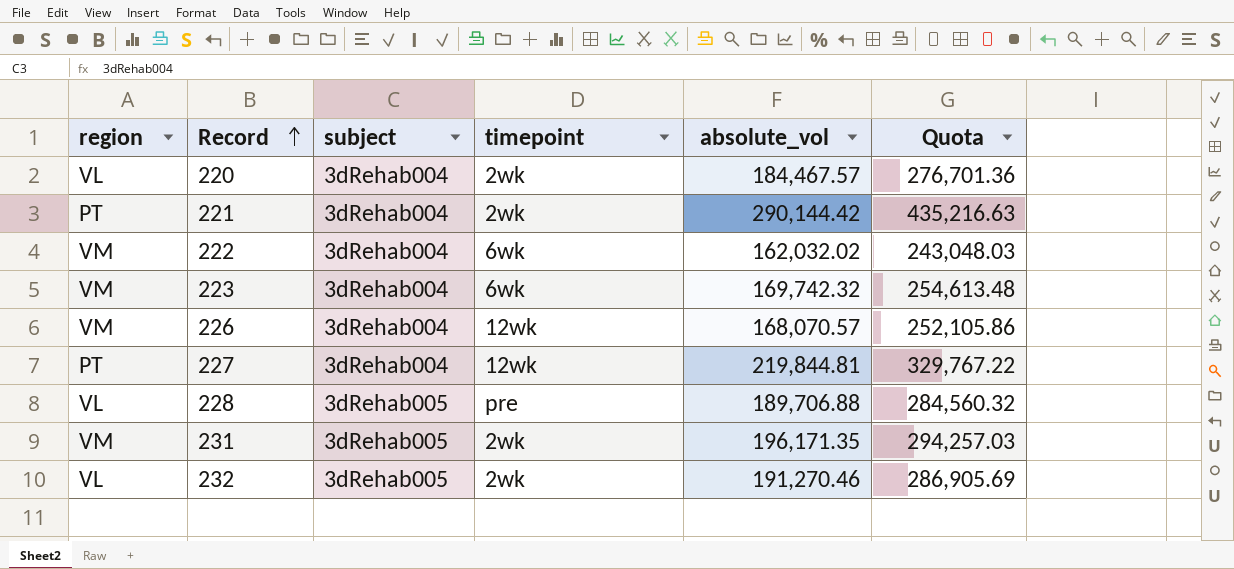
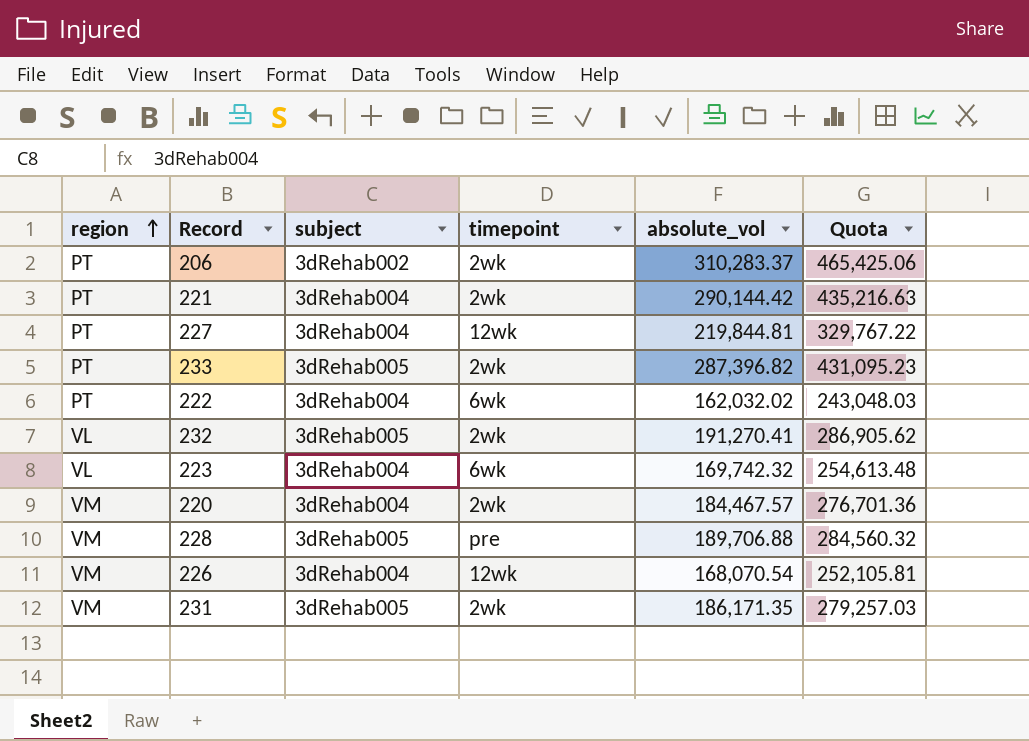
row order: Record ascending -> region ascending
row 206: none -> PT | 3dRehab002 | 2wk | 310,283.37 | 465,425.06
row 233: none -> PT | 3dRehab005 | 2wk | 287,396.82 | 431,095.23
222 | region: VM -> PT
232 | absolute_vol: 191,270.46 -> 191,270.41
232 | Quota: 286,905.69 -> 286,905.62
223 | region: VM -> VL
220 | region: VL -> VM
228 | region: VL -> VM
226 | absolute_vol: 168,070.57 -> 168,070.54
226 | Quota: 252,105.86 -> 252,105.81
231 | absolute_vol: 196,171.35 -> 186,171.35
231 | Quota: 294,257.03 -> 279,257.03

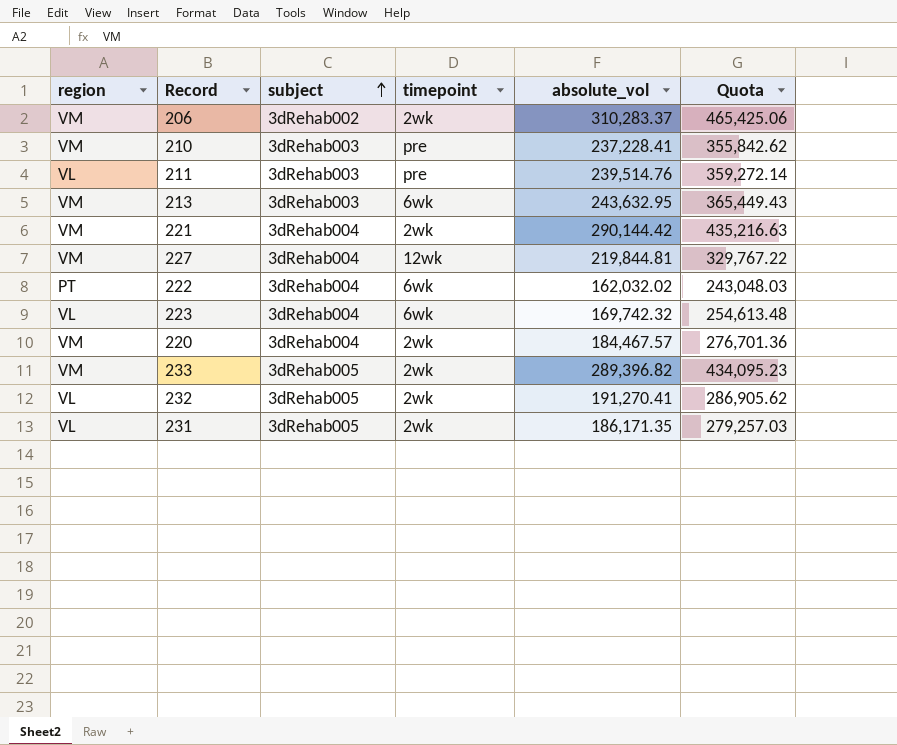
row order: region ascending -> subject ascending
row 228: VM | 3dRehab005 | pre | 189,706.88 | 284,560.32 -> none
row 226: VM | 3dRehab004 | 12wk | 168,070.54 | 252,105.81 -> none
206 | region: PT -> VM
row 210: none -> VM | 3dRehab003 | pre | 237,228.41 | 355,842.62
row 211: none -> VL | 3dRehab003 | pre | 239,514.76 | 359,272.14
row 213: none -> VM | 3dRehab003 | 6wk | 243,632.95 | 365,449.43
221 | region: PT -> VM
227 | region: PT -> VM
233 | region: PT -> VM
233 | absolute_vol: 287,396.82 -> 289,396.82
233 | Quota: 431,095.23 -> 434,095.23
231 | region: VM -> VL

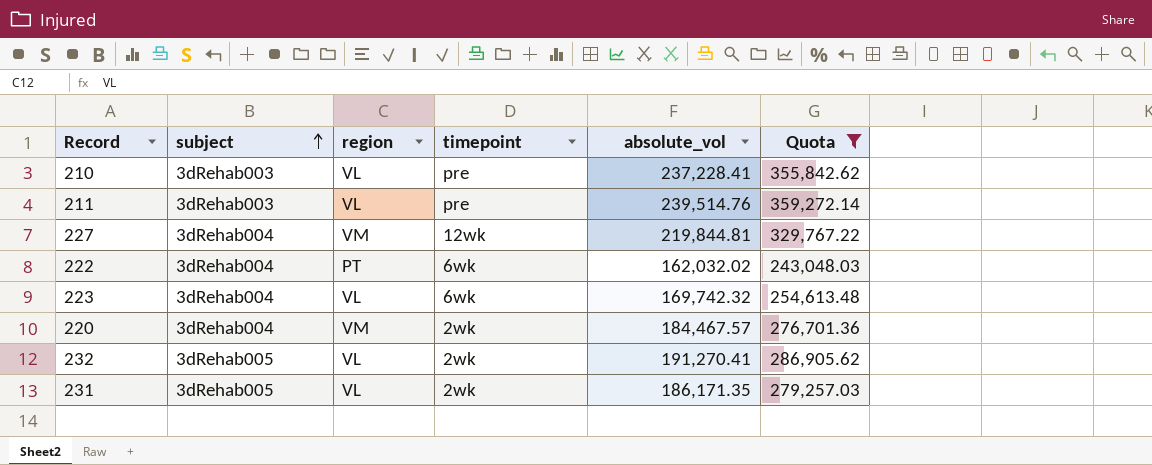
filter: none -> Quota <= 359,272.14
column region | position: 1 -> 3
210 | region: VM -> VL

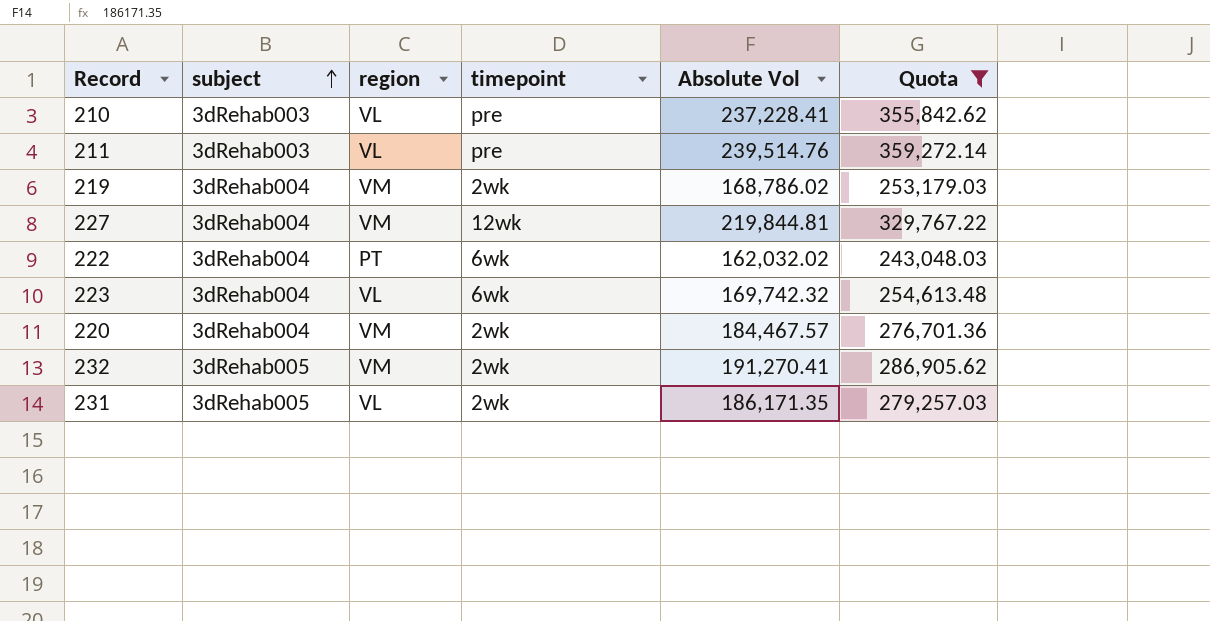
column name: absolute_vol -> Absolute Vol
row 219: none -> 3dRehab004 | VM | 2wk | 168,786.02 | 253,179.03
232 | region: VL -> VM

